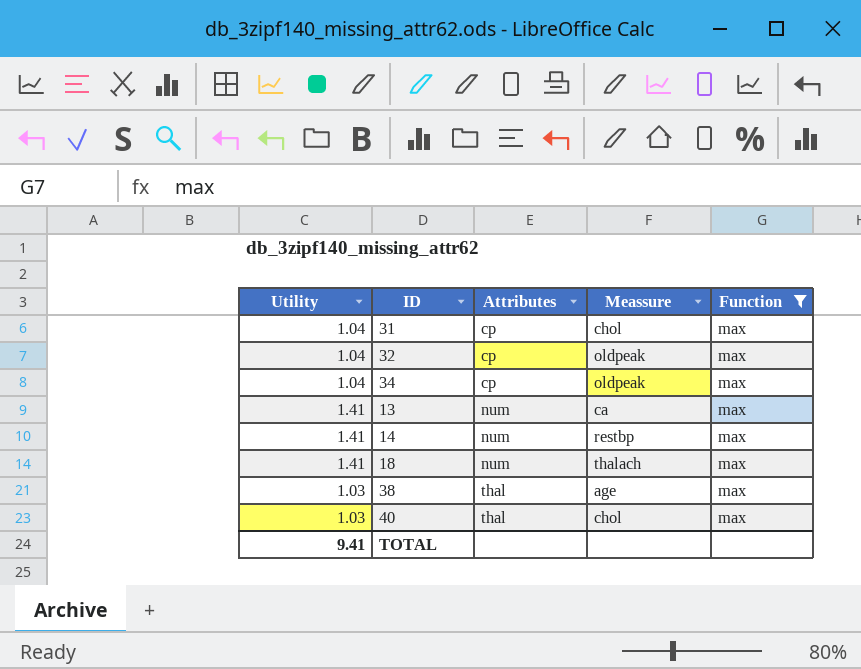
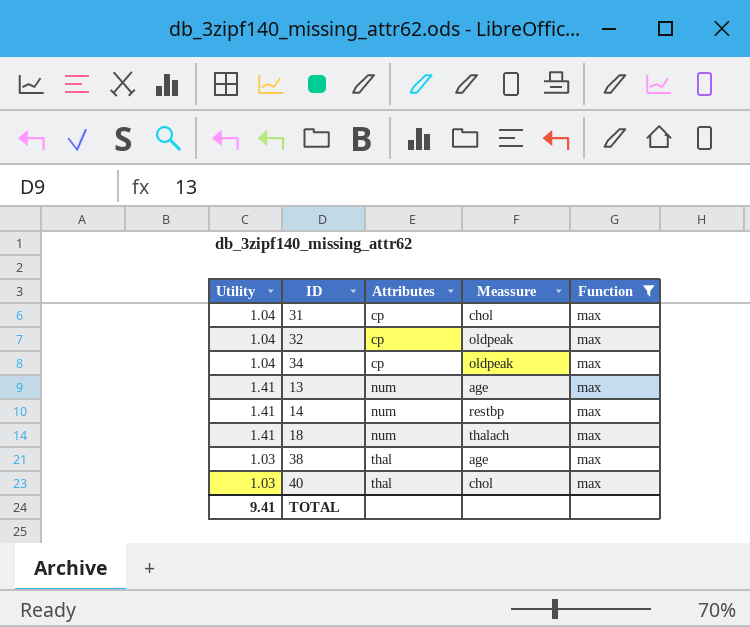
13 | Meassure: ca -> age

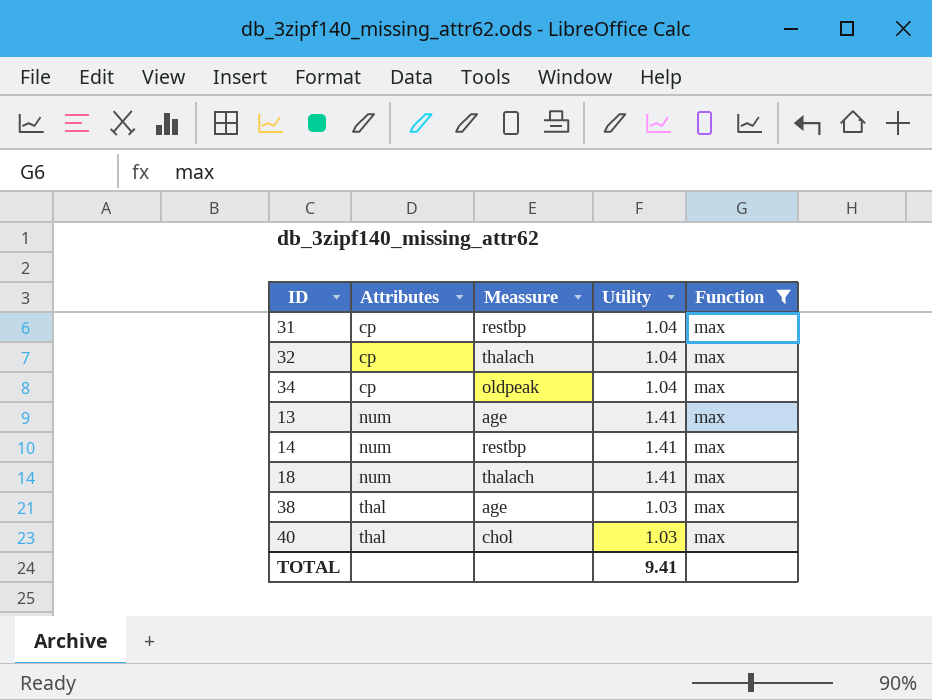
column Utility | position: 1 -> 4
31 | Meassure: chol -> restbp
32 | Meassure: oldpeak -> thalach

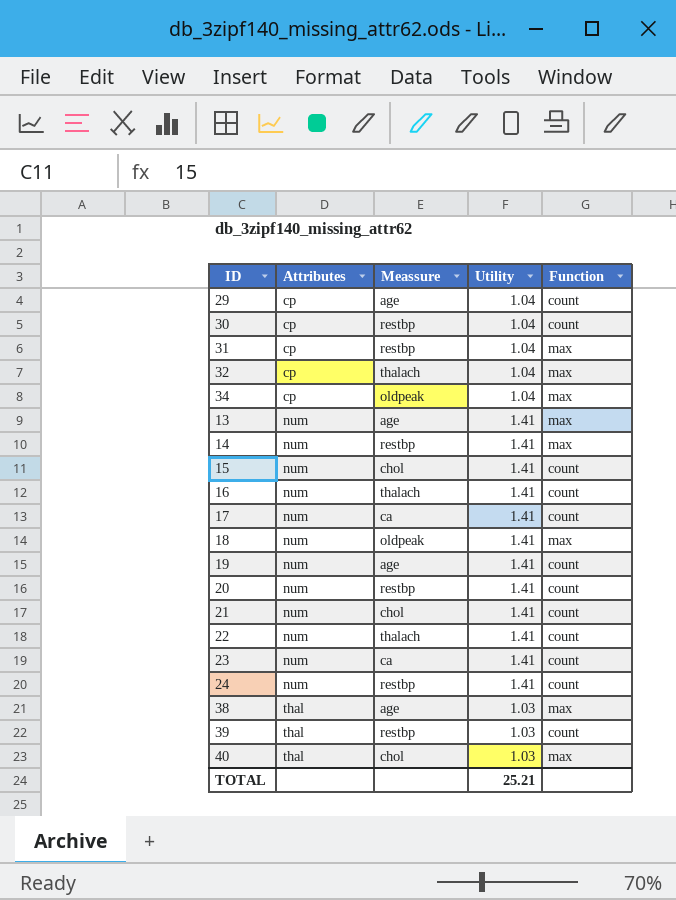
filter: Function = max -> none
18 | Meassure: thalach -> oldpeak
TOTAL | Utility: 9.41 -> 25.21

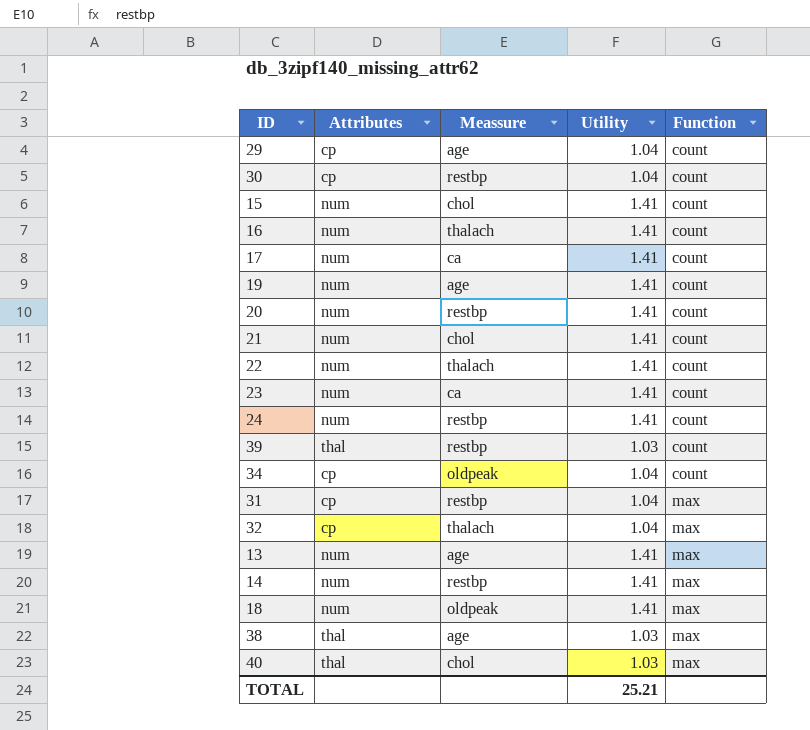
row order: Attributes ascending -> Function ascending
34 | Function: max -> count

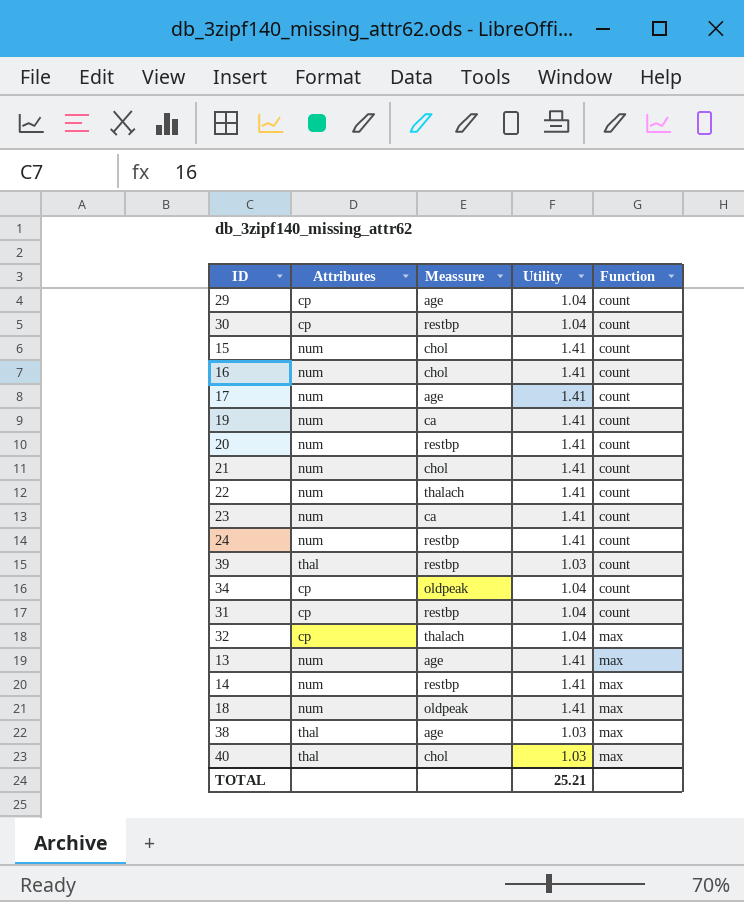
16 | Meassure: thalach -> chol
17 | Meassure: ca -> age
19 | Meassure: age -> ca
31 | Function: max -> count

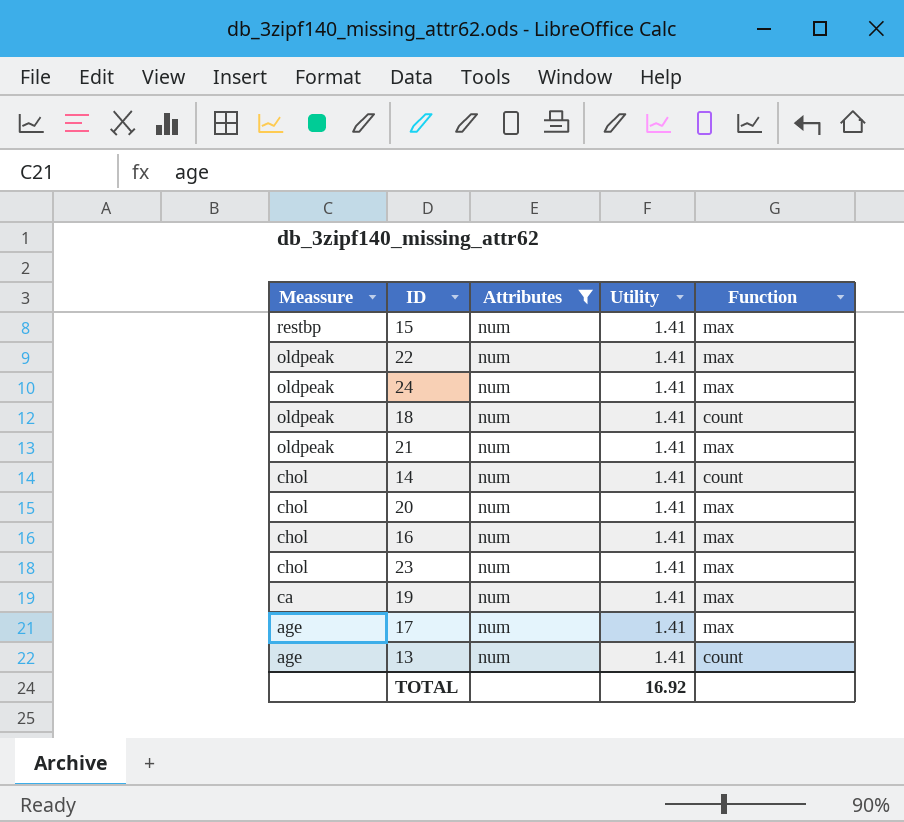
filter: none -> Attributes = num
row order: Function ascending -> Meassure descending
column Meassure | position: 3 -> 1
15 | Meassure: chol -> restbp
15 | Function: count -> max
22 | Meassure: thalach -> oldpeak
22 | Function: count -> max
24 | Meassure: restbp -> oldpeak
24 | Function: count -> max
18 | Function: max -> count
21 | Meassure: chol -> oldpeak
21 | Function: count -> max
14 | Meassure: restbp -> chol
14 | Function: max -> count
20 | Meassure: restbp -> chol
20 | Function: count -> max
16 | Function: count -> max
23 | Meassure: ca -> chol
23 | Function: count -> max
19 | Function: count -> max
17 | Function: count -> max
13 | Function: max -> count
TOTAL | Utility: 25.21 -> 16.92

